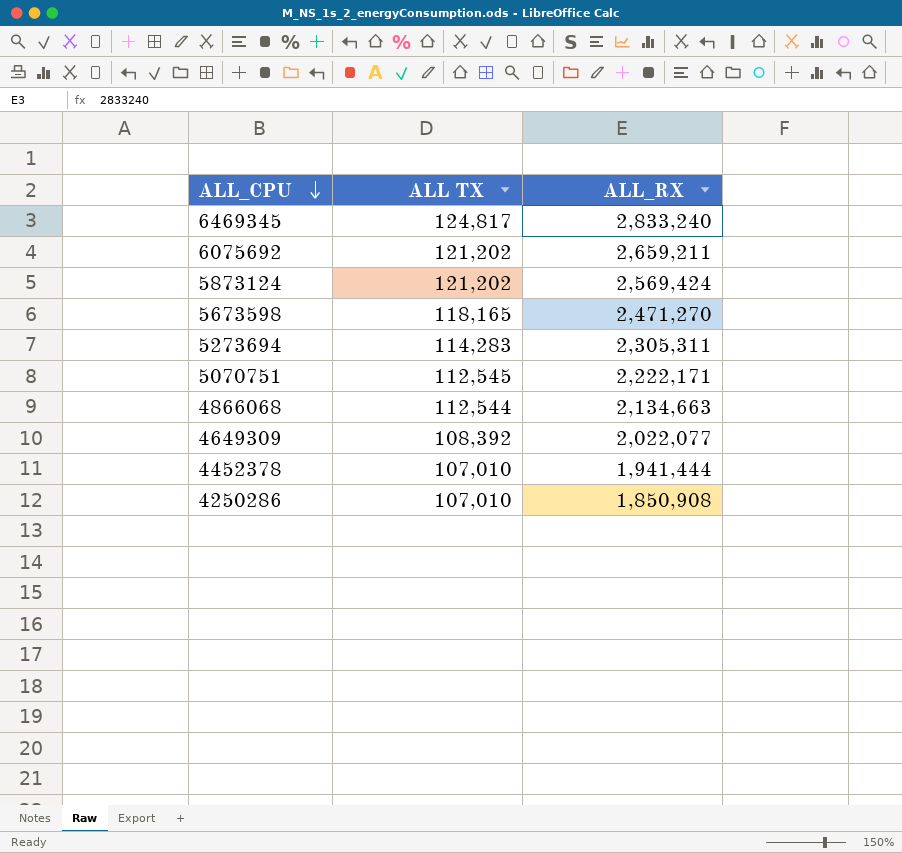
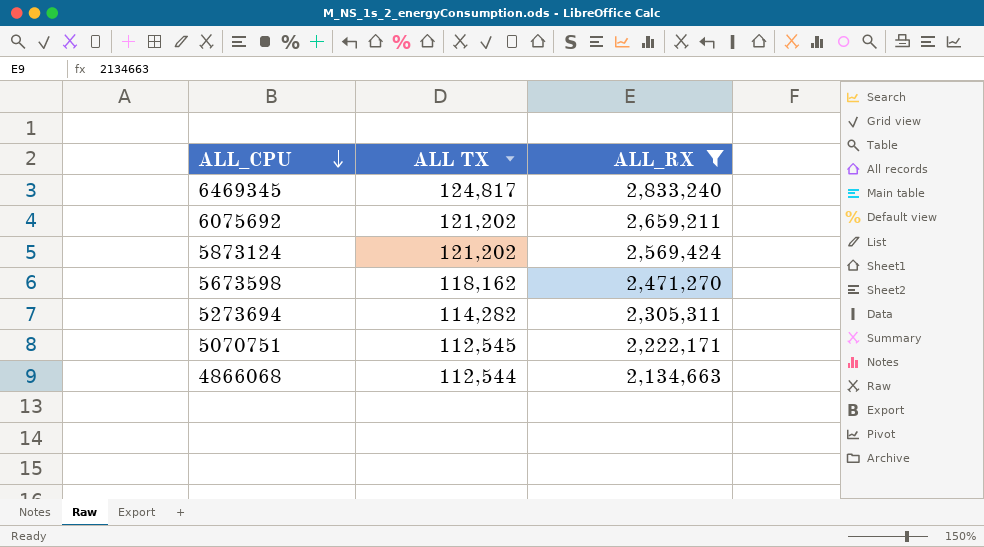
filter: none -> ALL_RX >= 2,134,663
5673598 | ALL TX: 118,165 -> 118,162
5273694 | ALL TX: 114,283 -> 114,282

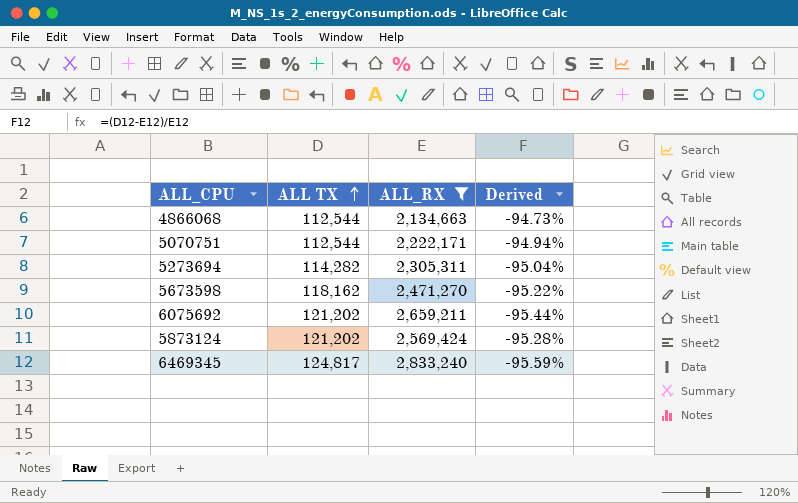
row order: ALL_CPU descending -> ALL TX ascending
column Derived | formula: none -> ([ALL TX] - [ALL_RX]) / [ALL_RX]
5070751 | ALL TX: 112,545 -> 112,544

